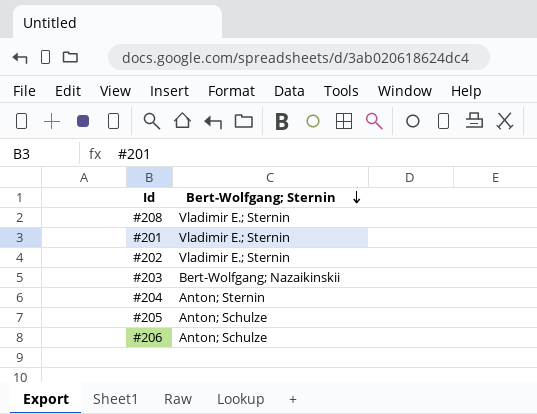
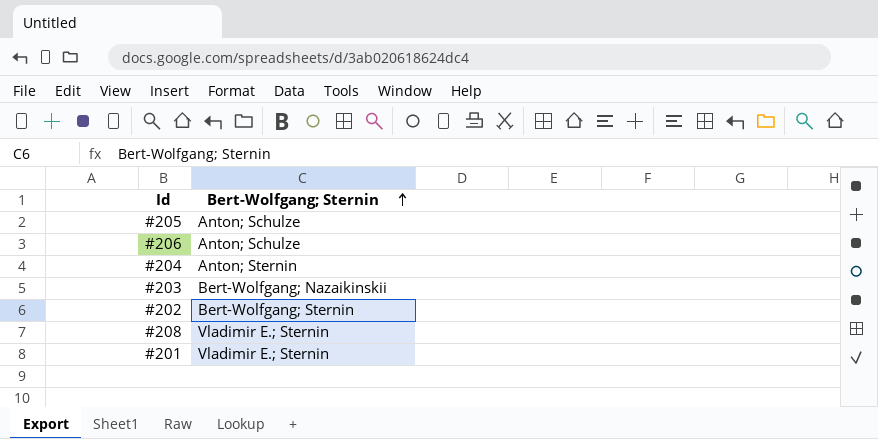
row order: Bert-Wolfgang; Sternin descending -> Bert-Wolfgang; Sternin ascending
#202 | Bert-Wolfgang; Sternin: Vladimir E.; Sternin -> Bert-Wolfgang; Sternin

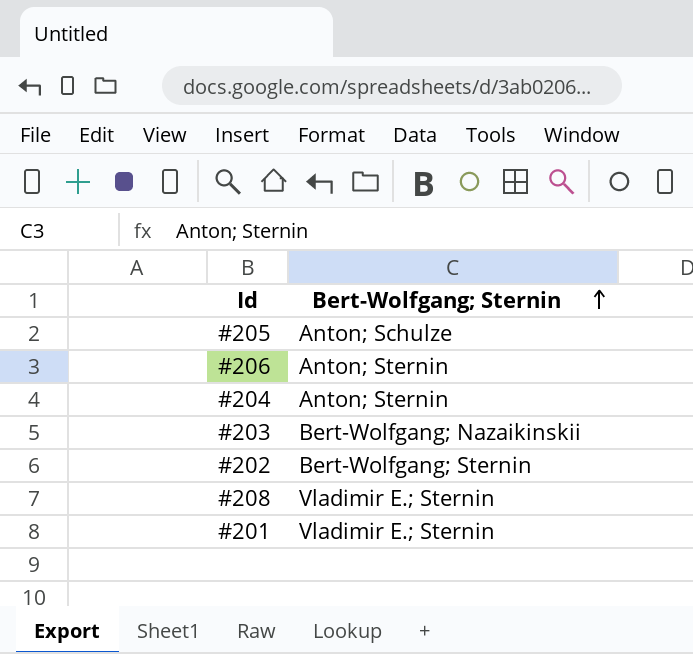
#206 | Bert-Wolfgang; Sternin: Anton; Schulze -> Anton; Sternin

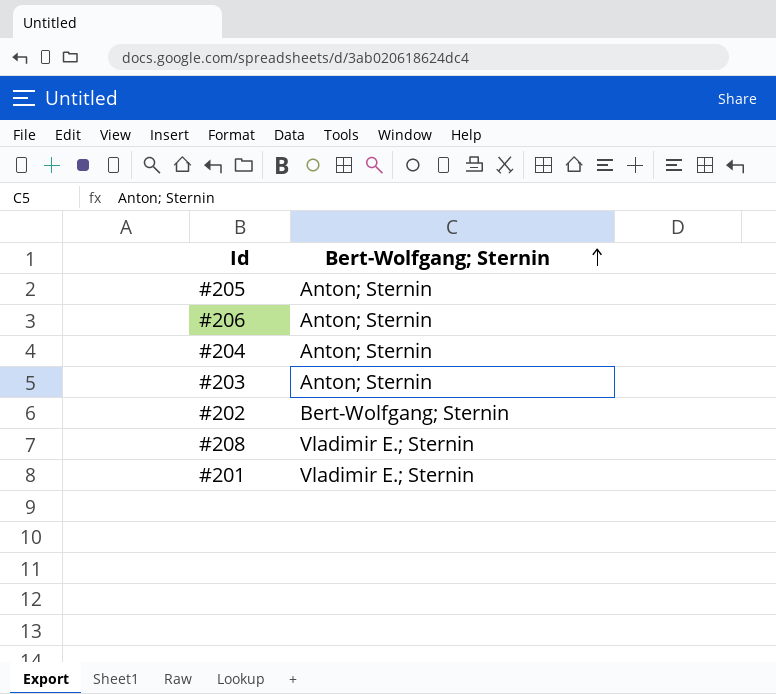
#205 | Bert-Wolfgang; Sternin: Anton; Schulze -> Anton; Sternin
#203 | Bert-Wolfgang; Sternin: Bert-Wolfgang; Nazaikinskii -> Anton; Sternin

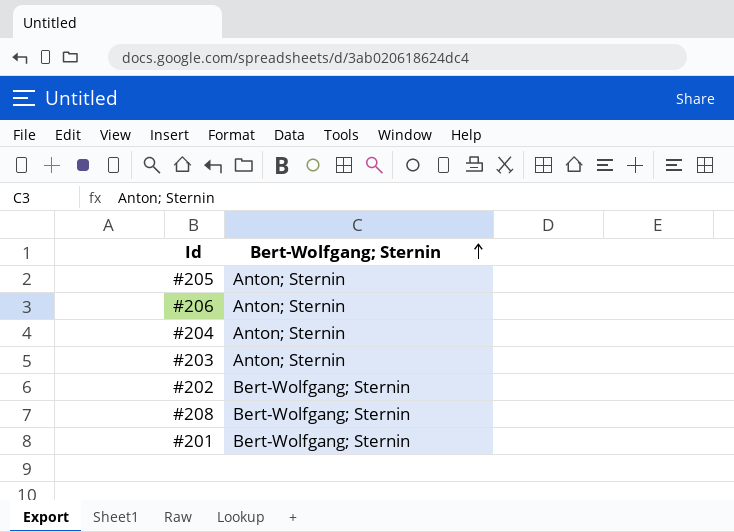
#208 | Bert-Wolfgang; Sternin: Vladimir E.; Sternin -> Bert-Wolfgang; Sternin
#201 | Bert-Wolfgang; Sternin: Vladimir E.; Sternin -> Bert-Wolfgang; Sternin

